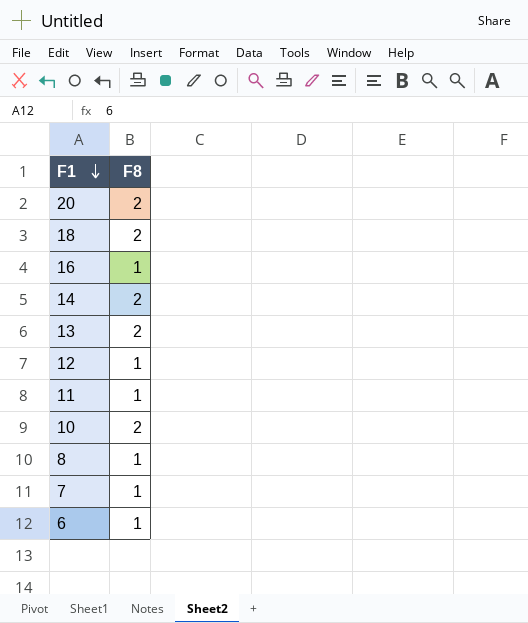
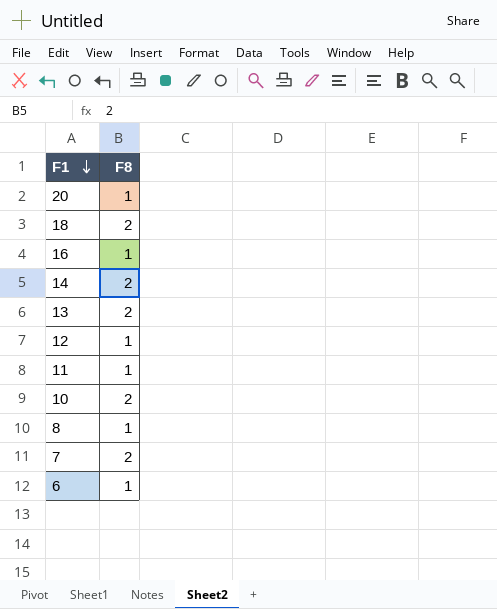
20 | F8: 2 -> 1
7 | F8: 1 -> 2

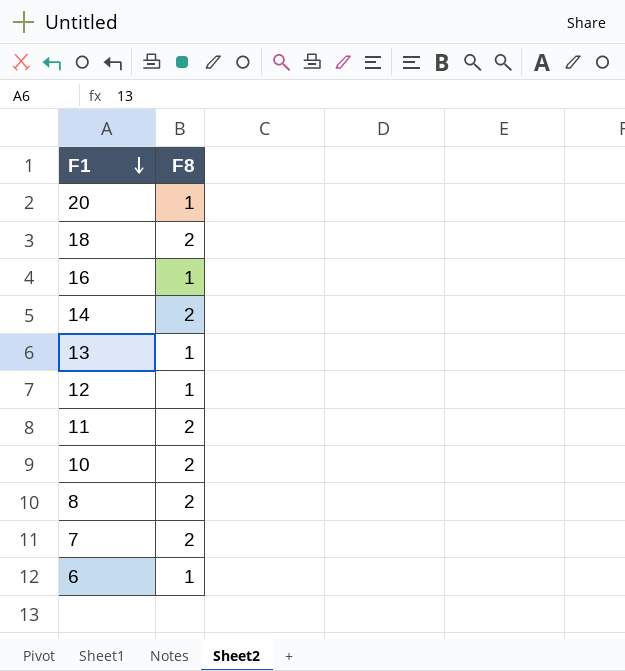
13 | F8: 2 -> 1
11 | F8: 1 -> 2
8 | F8: 1 -> 2

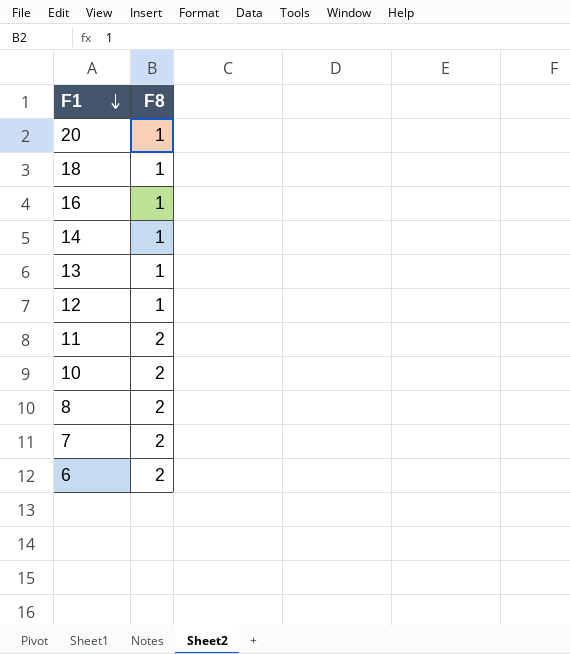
18 | F8: 2 -> 1
14 | F8: 2 -> 1
6 | F8: 1 -> 2

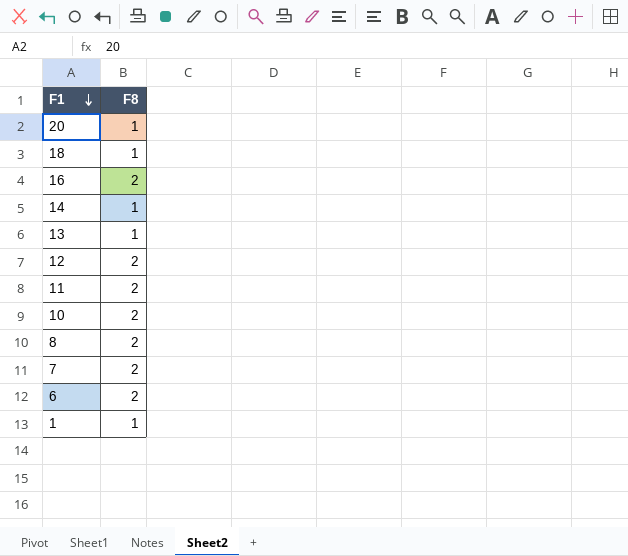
16 | F8: 1 -> 2
12 | F8: 1 -> 2
row 1: none -> 1

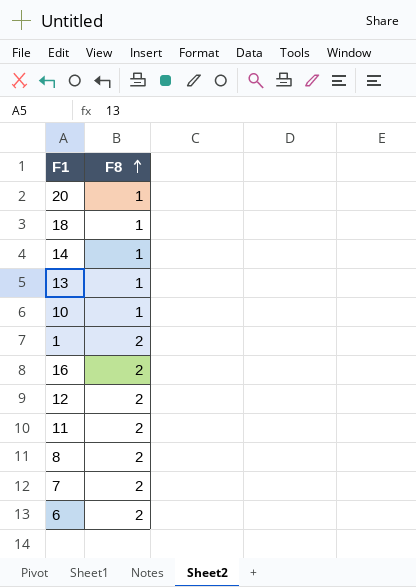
row order: F1 descending -> F8 ascending
10 | F8: 2 -> 1
1 | F8: 1 -> 2

